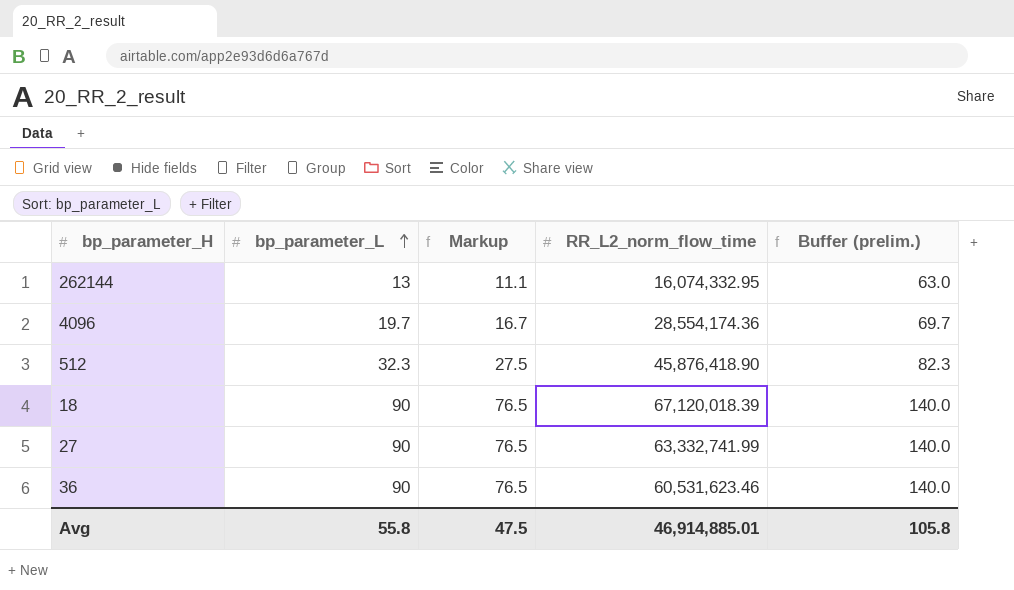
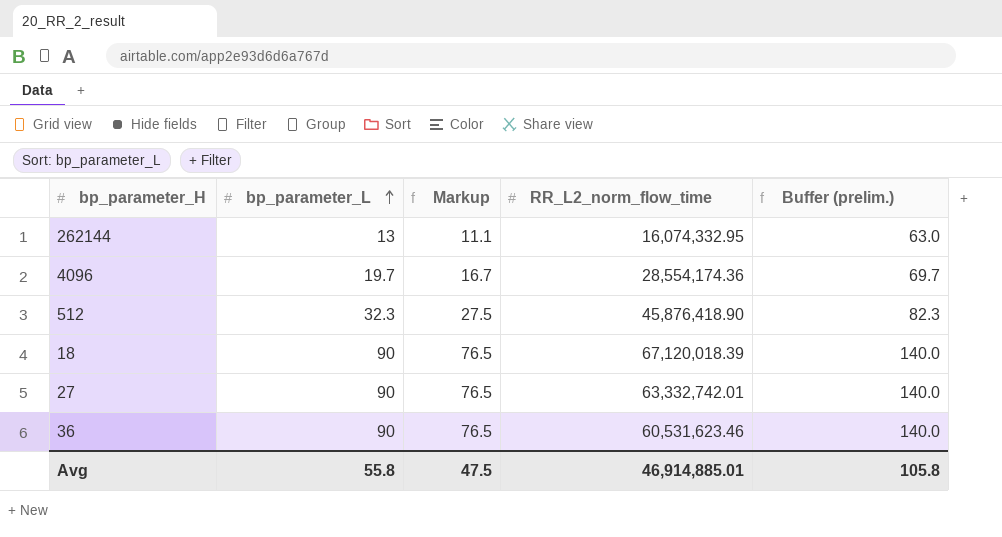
27 | RR_L2_norm_flow_time: 63,332,741.99 -> 63,332,742.01

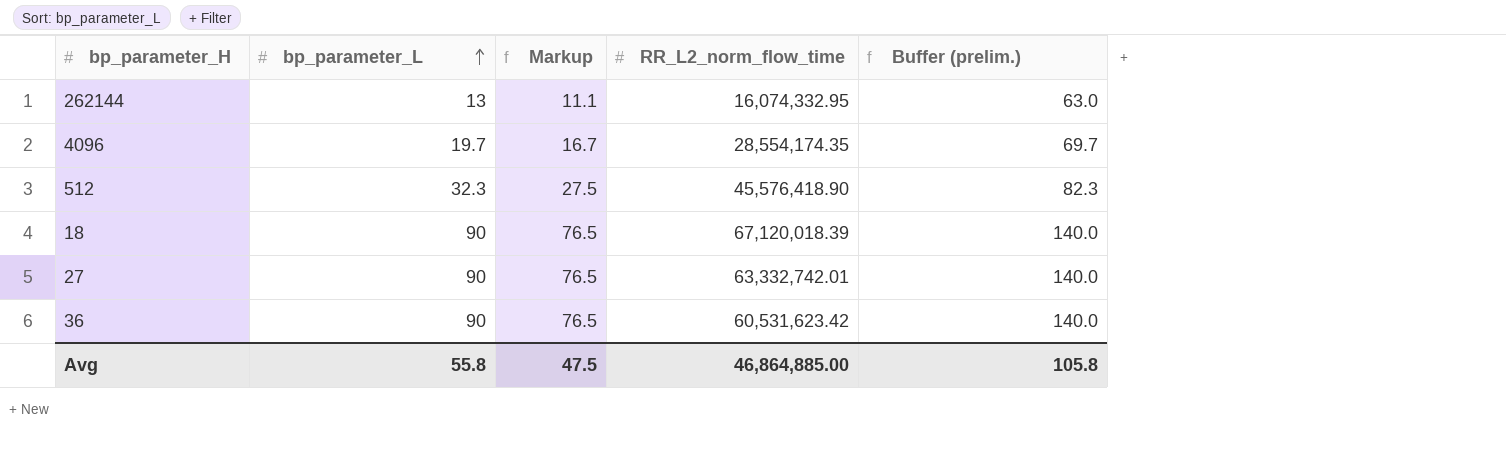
4096 | RR_L2_norm_flow_time: 28,554,174.36 -> 28,554,174.35
512 | RR_L2_norm_flow_time: 45,876,418.90 -> 45,576,418.90
36 | RR_L2_norm_flow_time: 60,531,623.46 -> 60,531,623.42
Avg | RR_L2_norm_flow_time: 46,914,885.01 -> 46,864,885.00

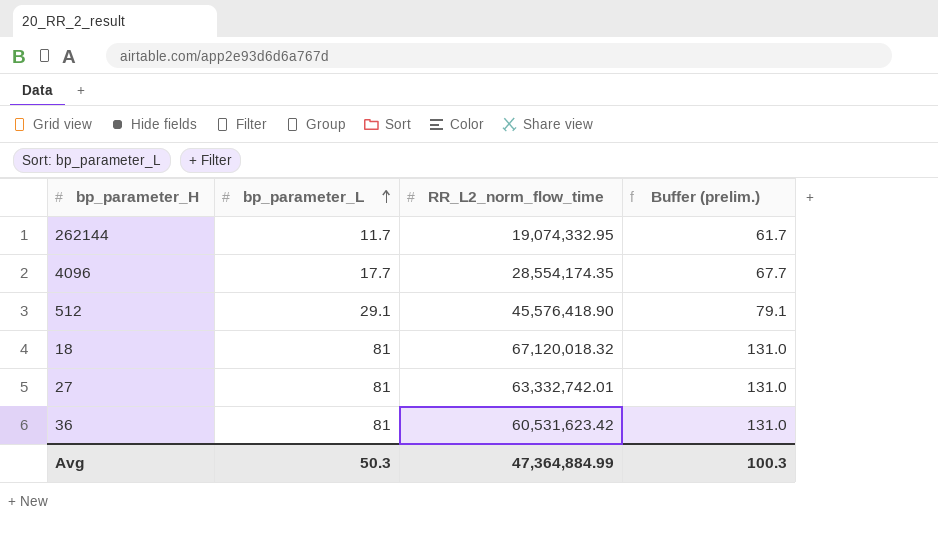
column Markup | formula: [bp_parameter_L] * 0.85 -> none
262144 | bp_parameter_L: 13 -> 11.7
262144 | RR_L2_norm_flow_time: 16,074,332.95 -> 19,074,332.95
262144 | Buffer (prelim.): 63.0 -> 61.7
4096 | bp_parameter_L: 19.7 -> 17.7
4096 | Buffer (prelim.): 69.7 -> 67.7
512 | bp_parameter_L: 32.3 -> 29.1
512 | Buffer (prelim.): 82.3 -> 79.1
18 | bp_parameter_L: 90 -> 81
18 | RR_L2_norm_flow_time: 67,120,018.39 -> 67,120,018.32
18 | Buffer (prelim.): 140.0 -> 131.0
27 | bp_parameter_L: 90 -> 81
27 | Buffer (prelim.): 140.0 -> 131.0
36 | bp_parameter_L: 90 -> 81
36 | Buffer (prelim.): 140.0 -> 131.0
Avg | bp_parameter_L: 55.8 -> 50.3
Avg | RR_L2_norm_flow_time: 46,864,885.00 -> 47,364,884.99
Avg | Buffer (prelim.): 105.8 -> 100.3

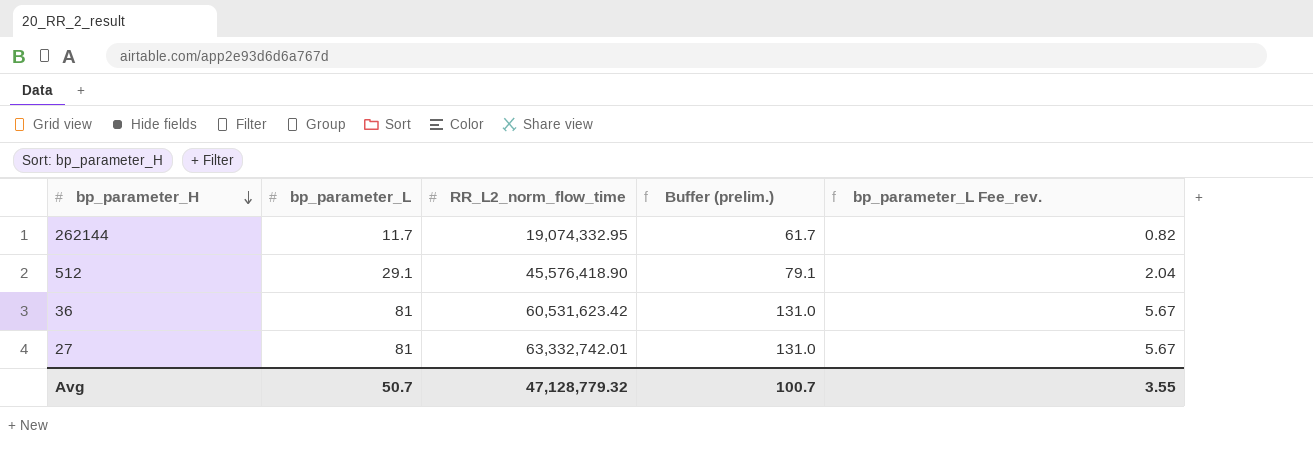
row order: bp_parameter_L ascending -> bp_parameter_H descending
column bp_parameter_L Fee_rev. | formula: none -> [bp_parameter_L] * 0.07
row 4096: 17.7 | 28,554,174.35 | 67.7 -> none
row 18: 81 | 67,120,018.32 | 131.0 -> none
Avg | bp_parameter_L: 50.3 -> 50.7
Avg | RR_L2_norm_flow_time: 47,364,884.99 -> 47,128,779.32
Avg | Buffer (prelim.): 100.3 -> 100.7

